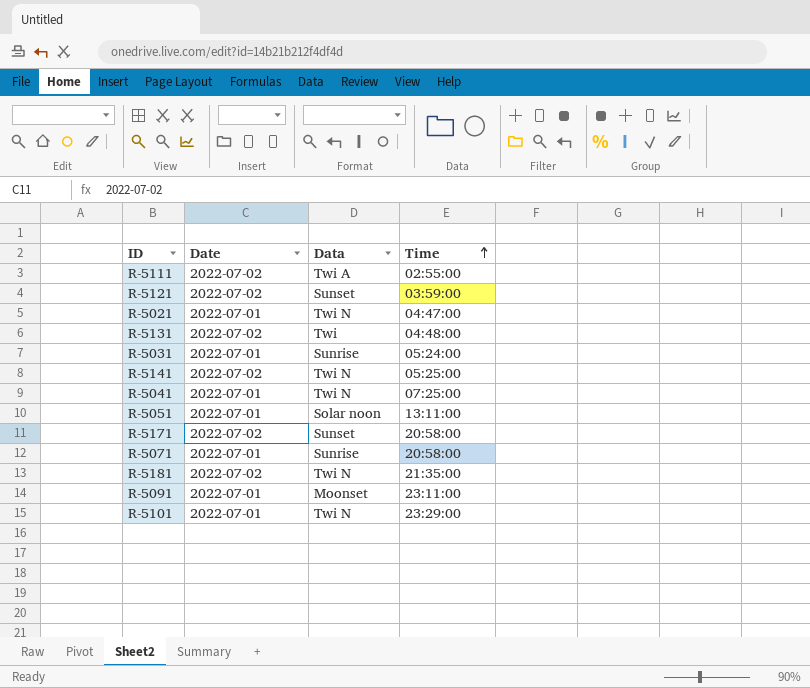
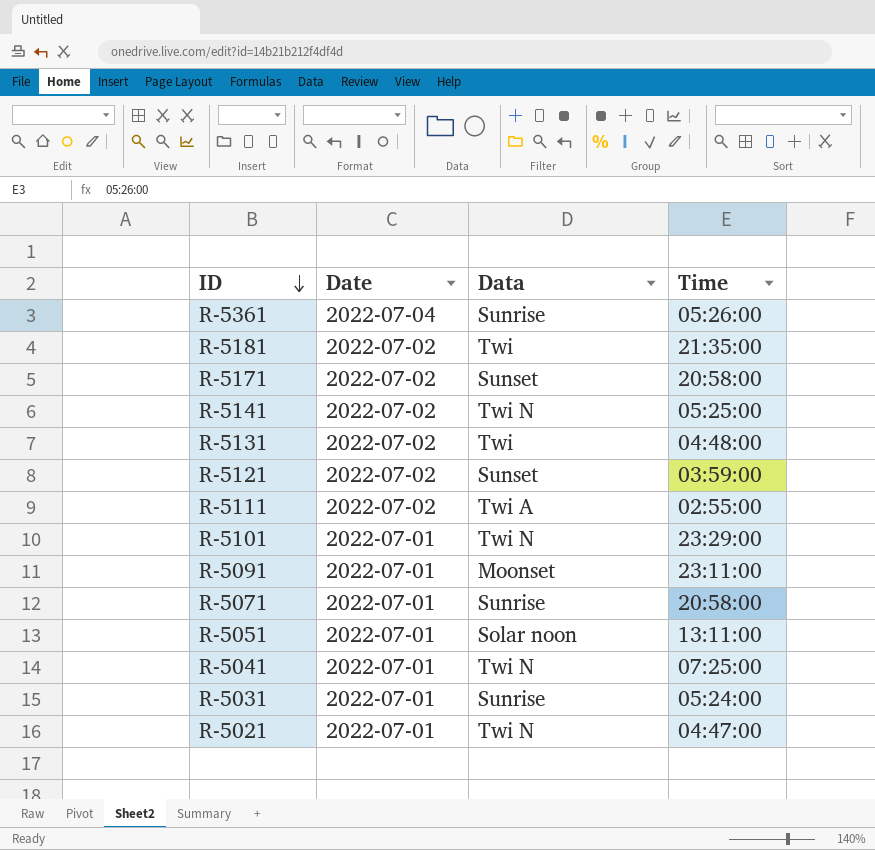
row order: Time ascending -> ID descending
row R-5361: none -> 2022-07-04 | Sunrise | 05:26:00
R-5181 | Data: Twi N -> Twi

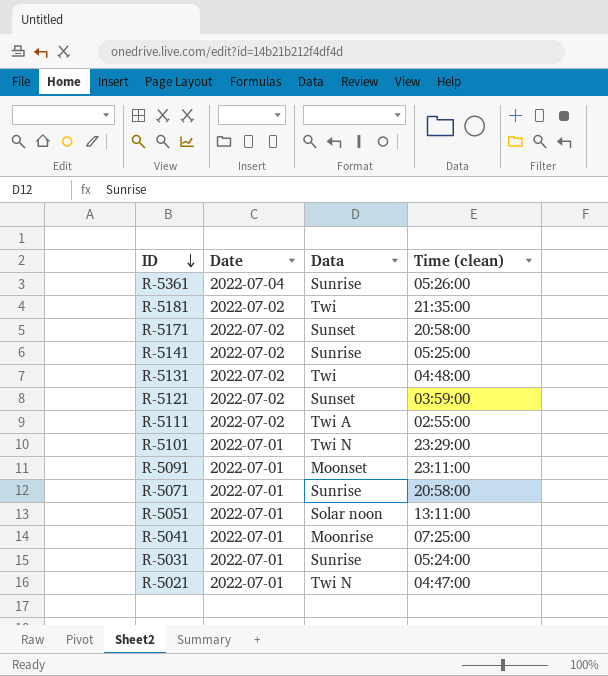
column name: Time -> Time (clean)
R-5141 | Data: Twi N -> Sunrise
R-5041 | Data: Twi N -> Moonrise

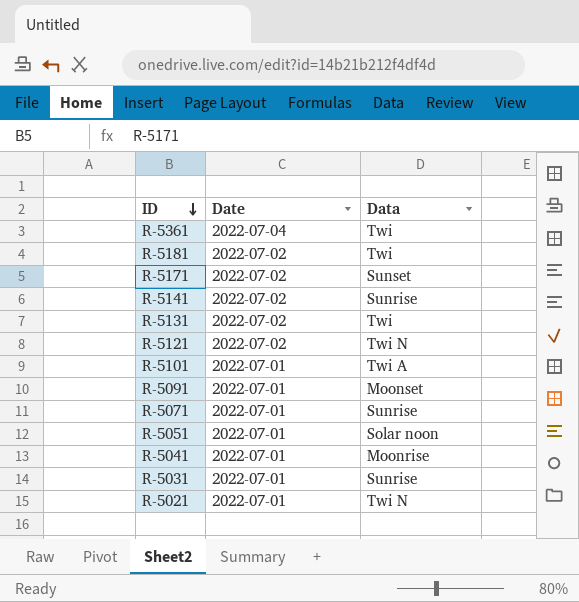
column Time (clean) | position: 4 -> none
row R-5111: 2022-07-02 | Twi A | 02:55:00 -> none
R-5361 | Data: Sunrise -> Twi
R-5121 | Data: Sunset -> Twi N
R-5101 | Data: Twi N -> Twi A

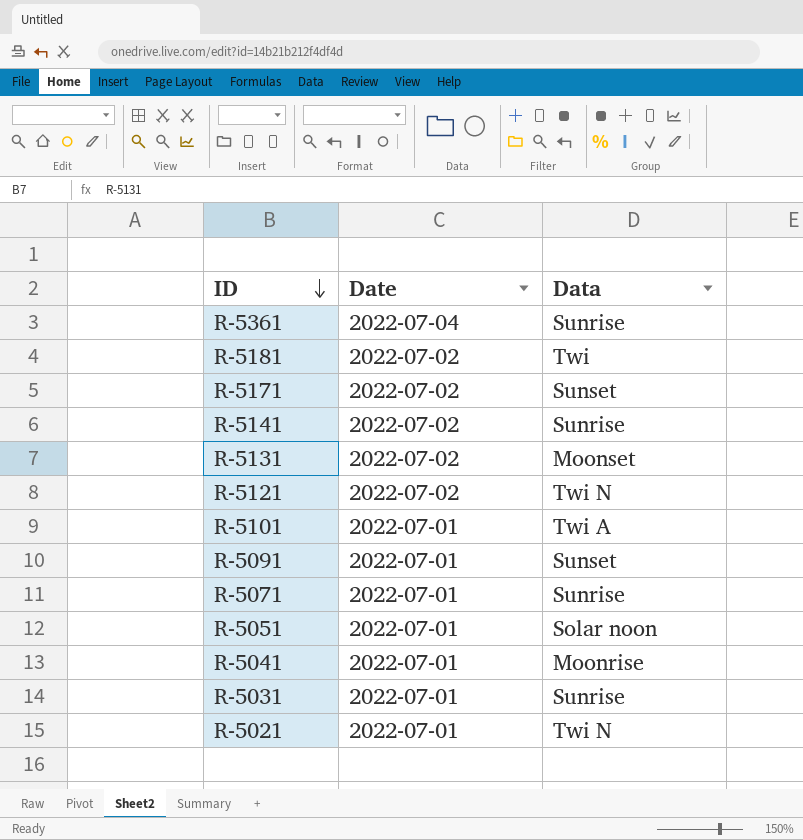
R-5361 | Data: Twi -> Sunrise
R-5131 | Data: Twi -> Moonset
R-5091 | Data: Moonset -> Sunset

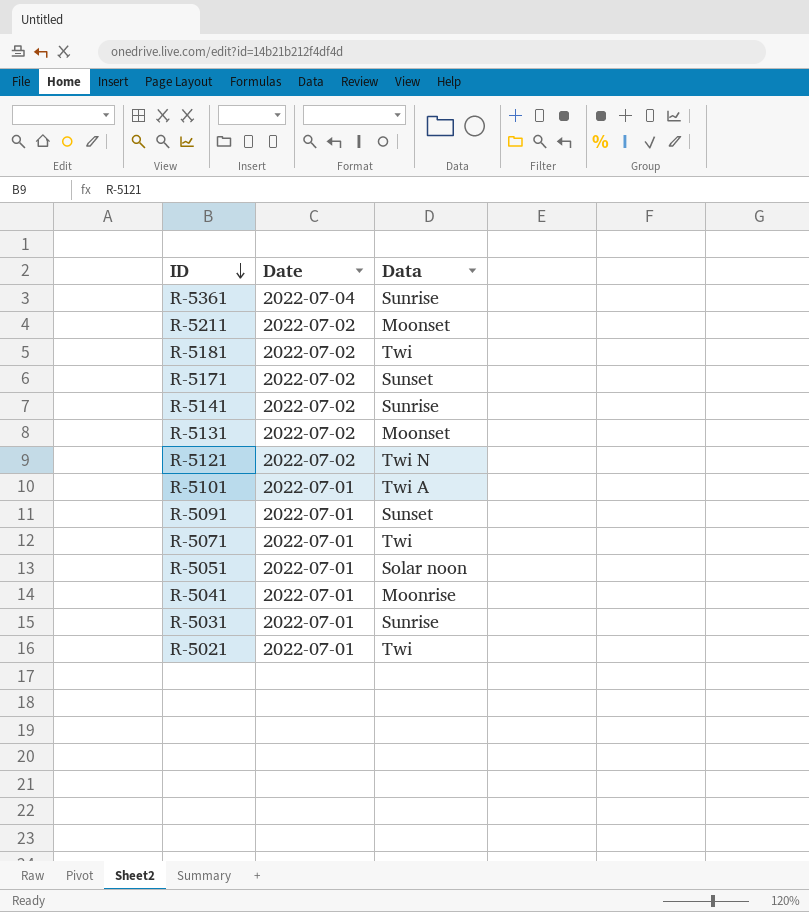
row R-5211: none -> 2022-07-02 | Moonset
R-5071 | Data: Sunrise -> Twi
R-5021 | Data: Twi N -> Twi

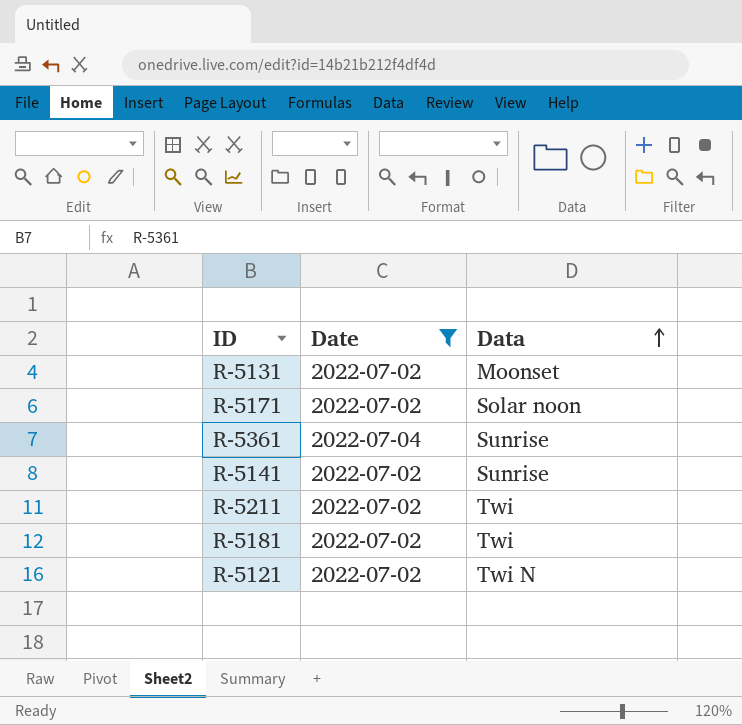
filter: none -> Date != 2022-07-01
row order: ID descending -> Data ascending
R-5171 | Data: Sunset -> Solar noon
R-5211 | Data: Moonset -> Twi

